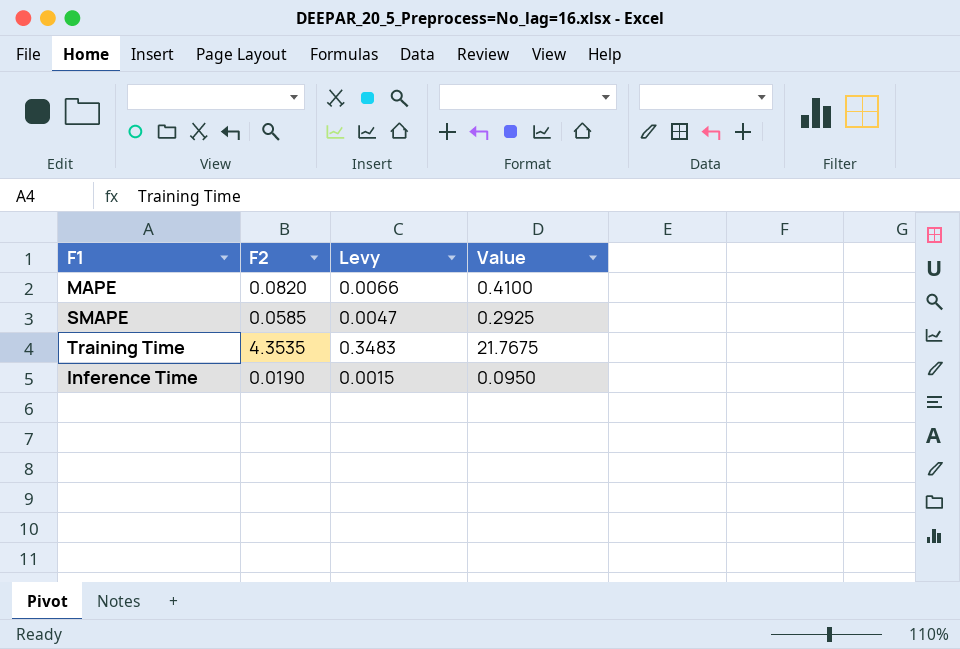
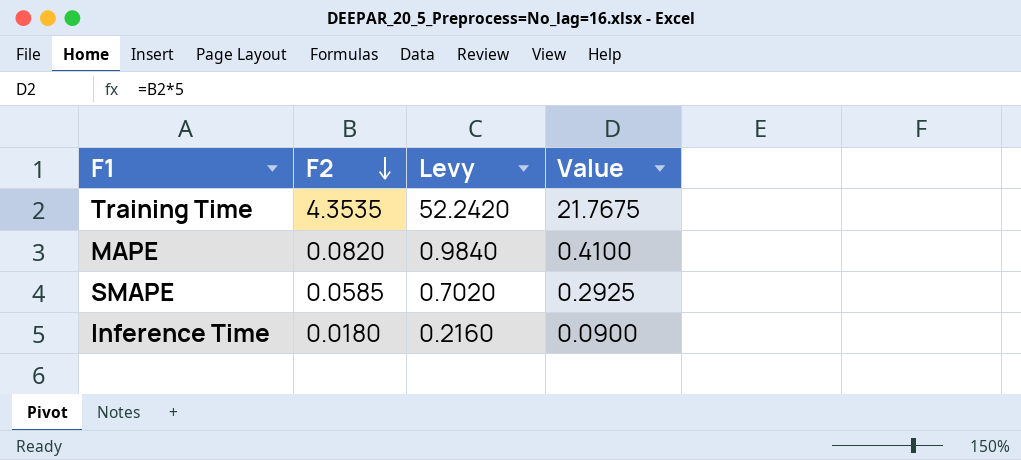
row order: none -> F2 descending
column Levy | formula: [F2] * 0.08 -> [F2] * 12
Inference Time | F2: 0.0190 -> 0.0180
Inference Time | Value: 0.0950 -> 0.0900

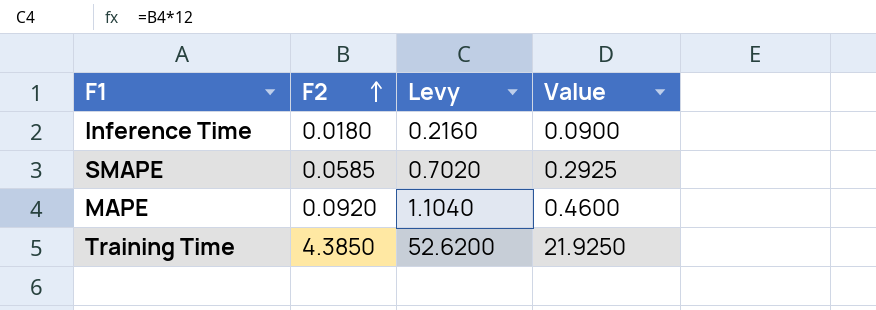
row order: F2 descending -> F2 ascending
MAPE | F2: 0.0820 -> 0.0920
MAPE | Levy: 0.9840 -> 1.1040
MAPE | Value: 0.4100 -> 0.4600
Training Time | F2: 4.3535 -> 4.3850
Training Time | Levy: 52.2420 -> 52.6200
Training Time | Value: 21.7675 -> 21.9250

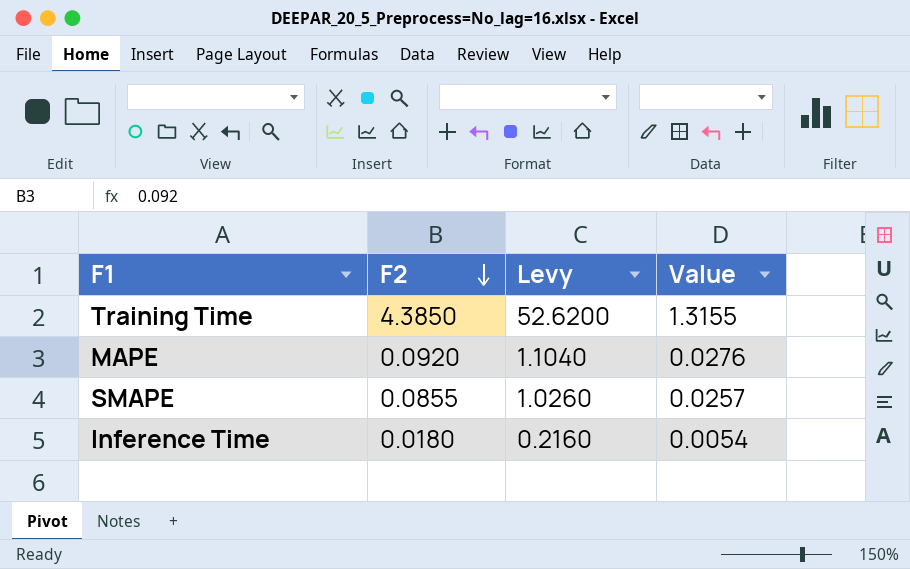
row order: F2 ascending -> F2 descending
column Value | formula: [F2] * 5 -> [F2] * 0.3
SMAPE | F2: 0.0585 -> 0.0855
SMAPE | Levy: 0.7020 -> 1.0260

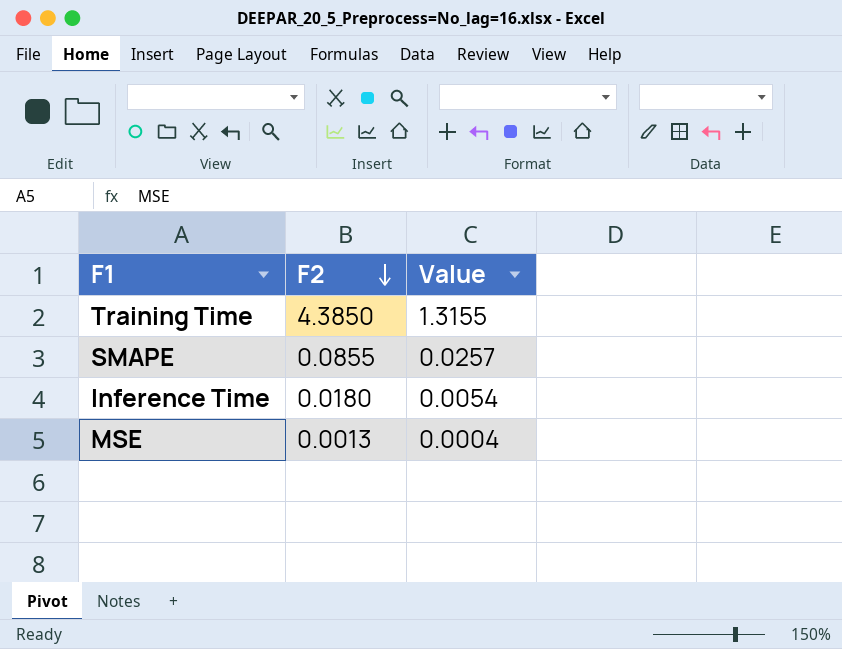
column Levy | formula: [F2] * 12 -> none
row MAPE: 0.0920 | 1.1040 | 0.0276 -> none
row MSE: none -> 0.0013 | 0.0004

